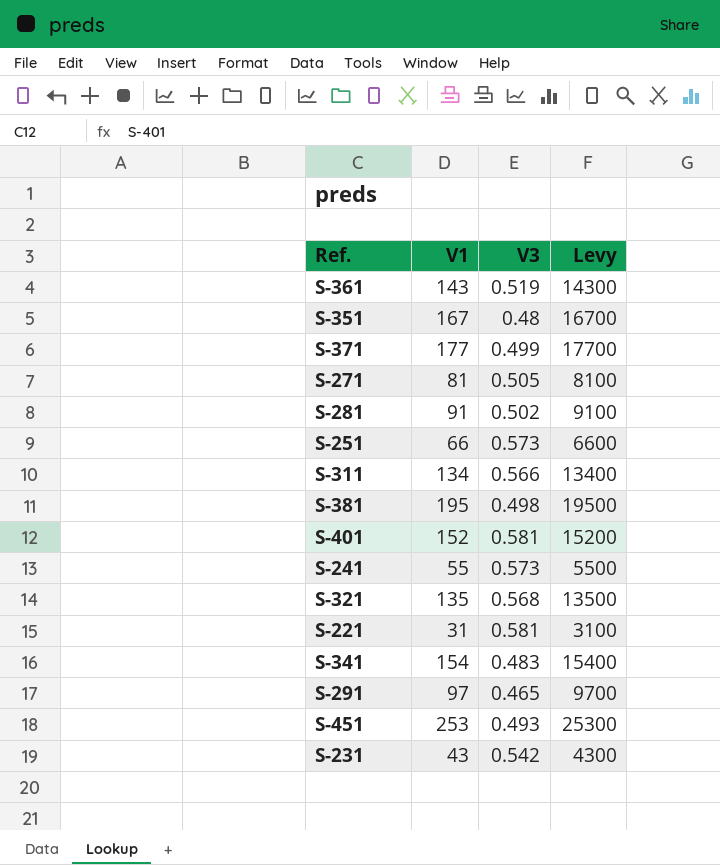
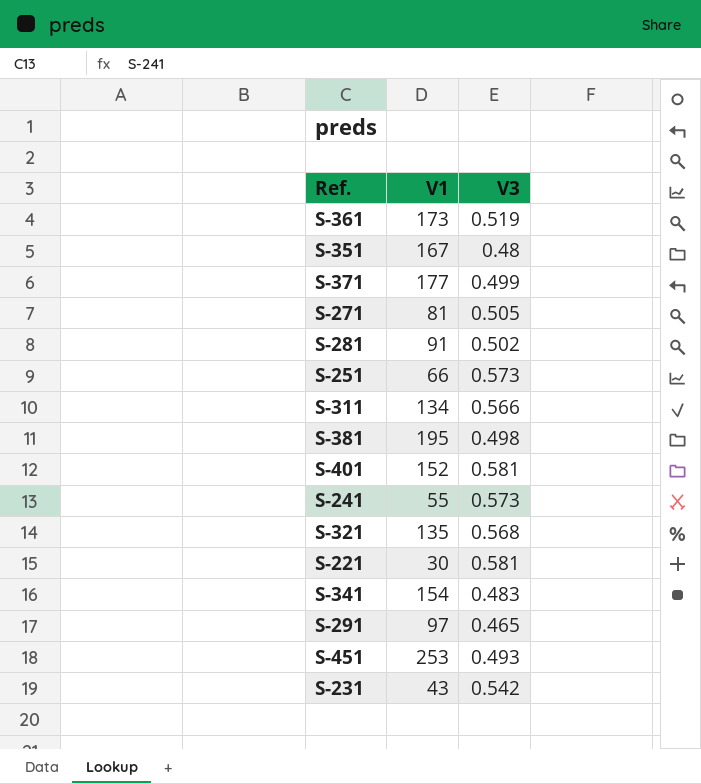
column Levy | formula: [V1] * 100 -> none
S-361 | V1: 143 -> 173
S-221 | V1: 31 -> 30

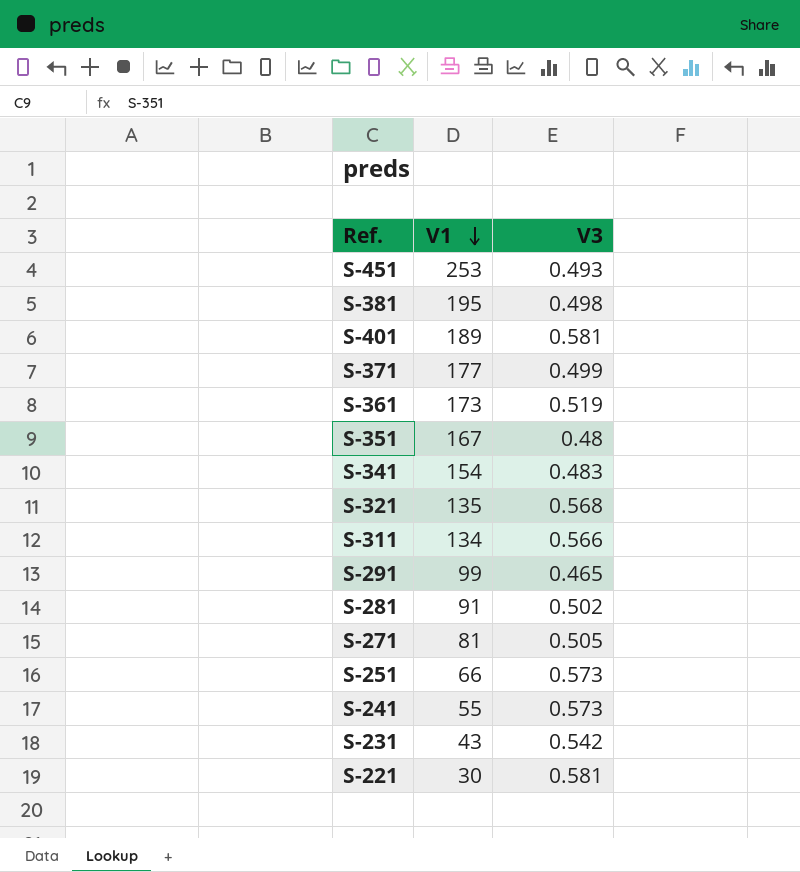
row order: none -> V1 descending
S-401 | V1: 152 -> 189
S-291 | V1: 97 -> 99

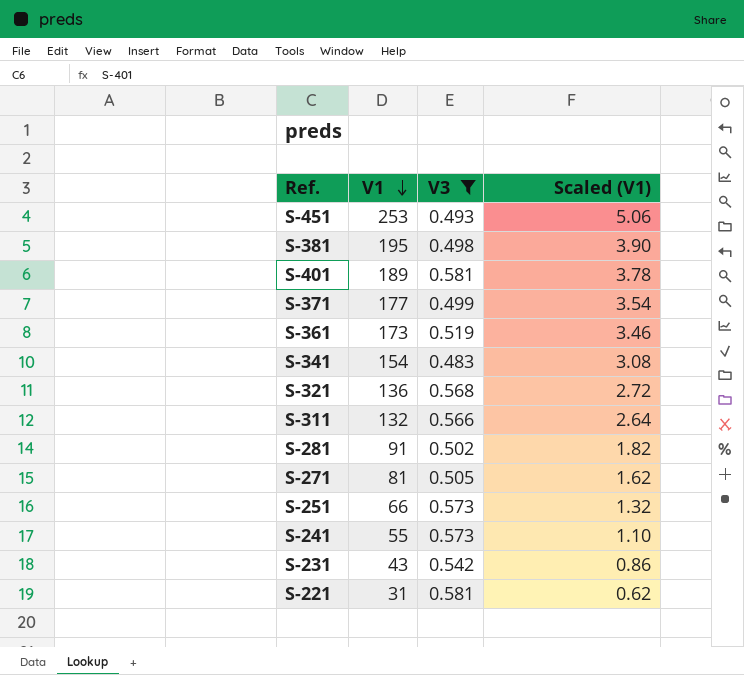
filter: none -> V3 >= 0.483
column Scaled (V1) | formula: none -> [V1] * 0.02
S-321 | V1: 135 -> 136
S-311 | V1: 134 -> 132
S-221 | V1: 30 -> 31

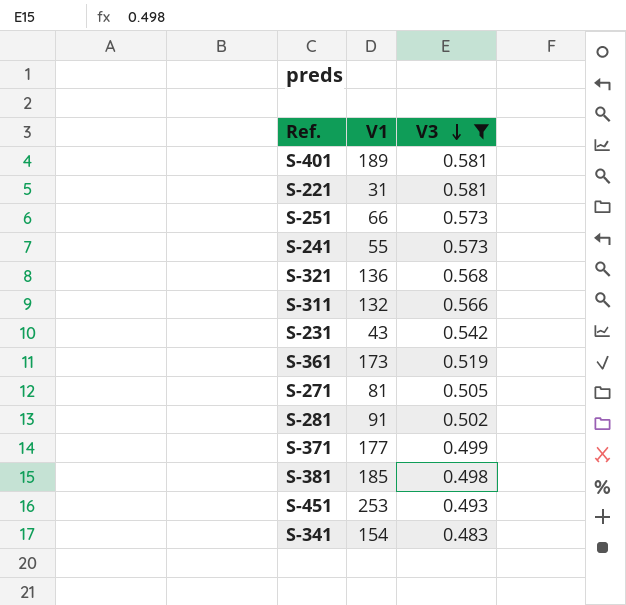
row order: V1 descending -> V3 descending
column Scaled (V1) | formula: [V1] * 0.02 -> none
S-381 | V1: 195 -> 185

